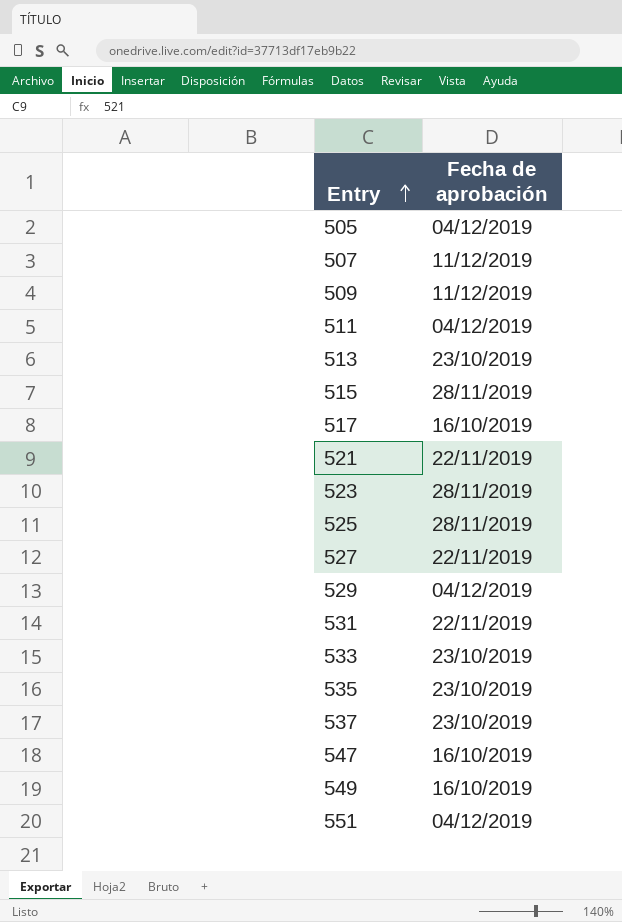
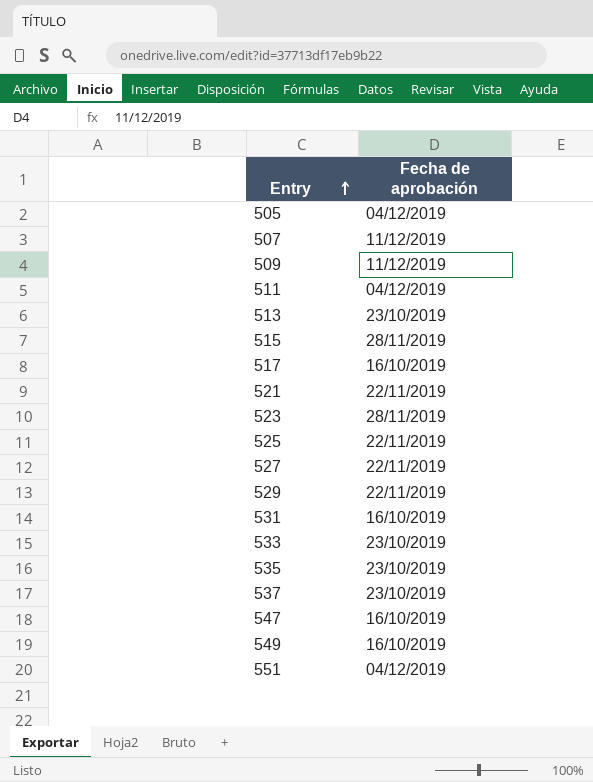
525 | Fecha de aprobación: 28/11/2019 -> 22/11/2019
529 | Fecha de aprobación: 04/12/2019 -> 22/11/2019
531 | Fecha de aprobación: 22/11/2019 -> 16/10/2019

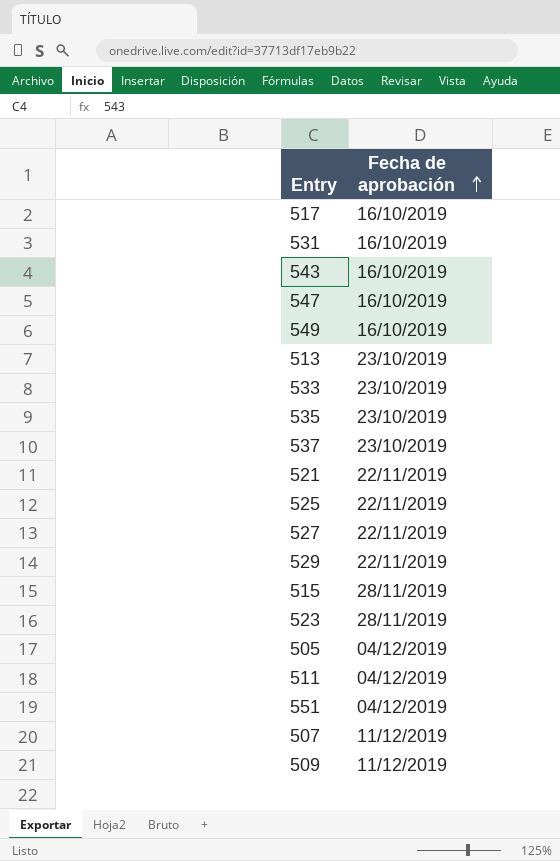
row order: Entry ascending -> Fecha de aprobación ascending
row 543: none -> 16/10/2019

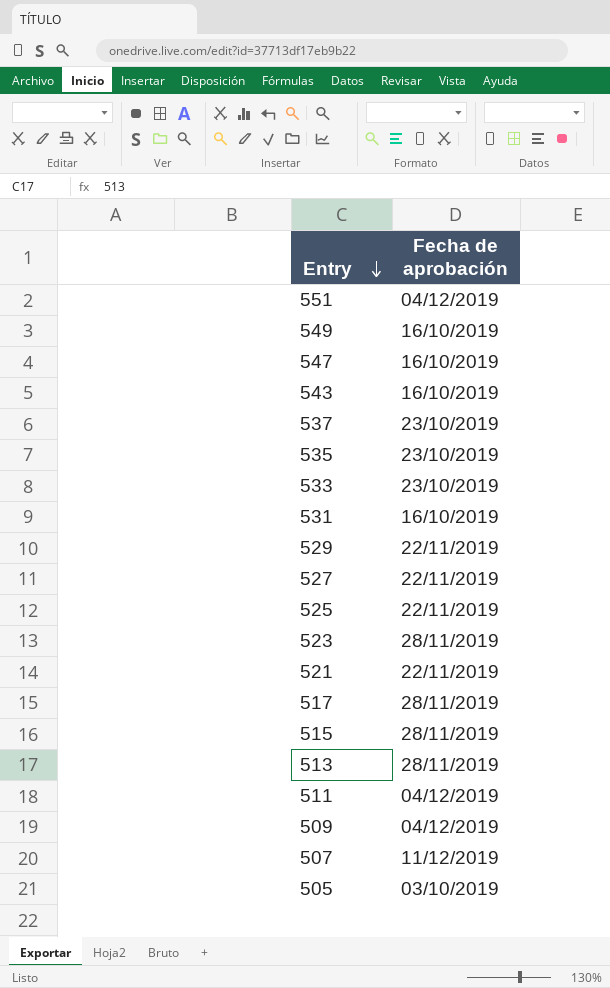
row order: Fecha de aprobación ascending -> Entry descending
517 | Fecha de aprobación: 16/10/2019 -> 28/11/2019
513 | Fecha de aprobación: 23/10/2019 -> 28/11/2019
509 | Fecha de aprobación: 11/12/2019 -> 04/12/2019
505 | Fecha de aprobación: 04/12/2019 -> 03/10/2019

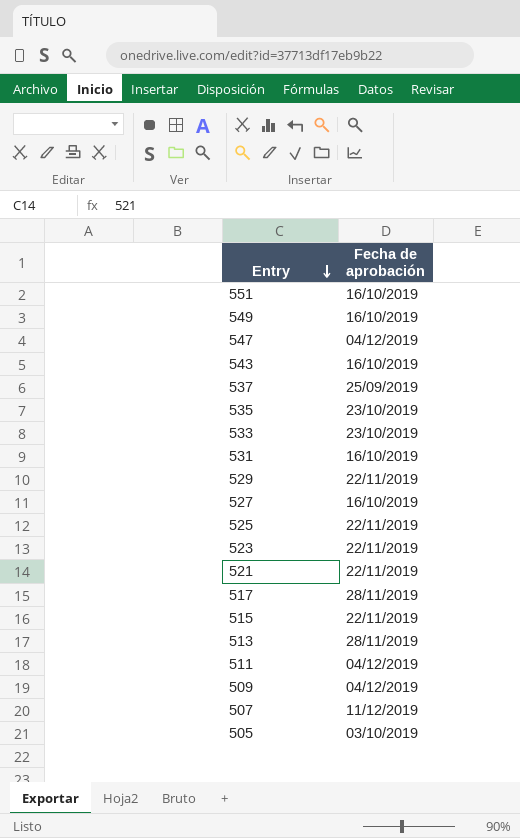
551 | Fecha de aprobación: 04/12/2019 -> 16/10/2019
547 | Fecha de aprobación: 16/10/2019 -> 04/12/2019
537 | Fecha de aprobación: 23/10/2019 -> 25/09/2019
527 | Fecha de aprobación: 22/11/2019 -> 16/10/2019
523 | Fecha de aprobación: 28/11/2019 -> 22/11/2019
515 | Fecha de aprobación: 28/11/2019 -> 22/11/2019

